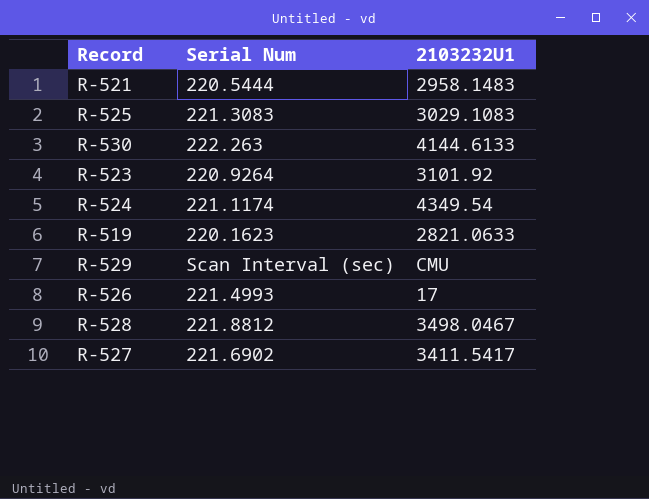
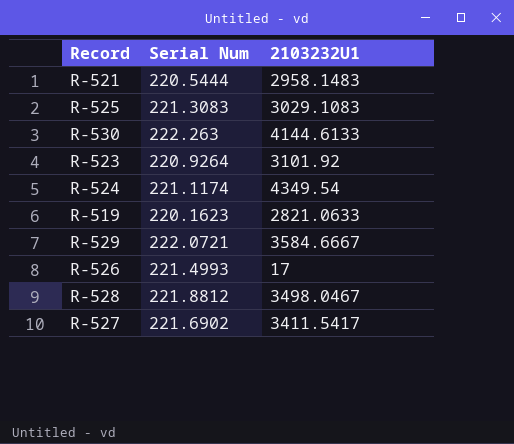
R-529 | Serial Num: Scan Interval (sec) -> 222.0721
R-529 | 2103232U1: CMU -> 3584.6667

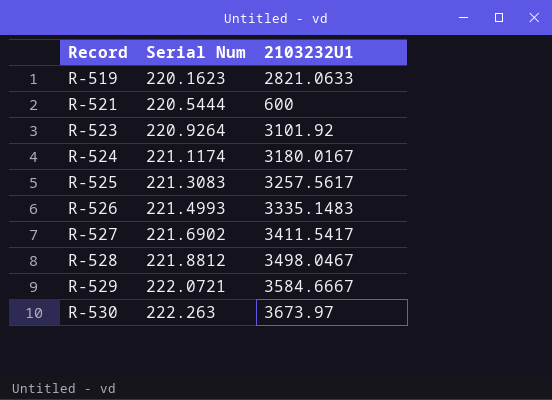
row order: none -> Record ascending
R-521 | 2103232U1: 2958.1483 -> 600
R-524 | 2103232U1: 4349.54 -> 3180.0167
R-525 | 2103232U1: 3029.1083 -> 3257.5617
R-526 | 2103232U1: 17 -> 3335.1483
R-530 | 2103232U1: 4144.6133 -> 3673.97

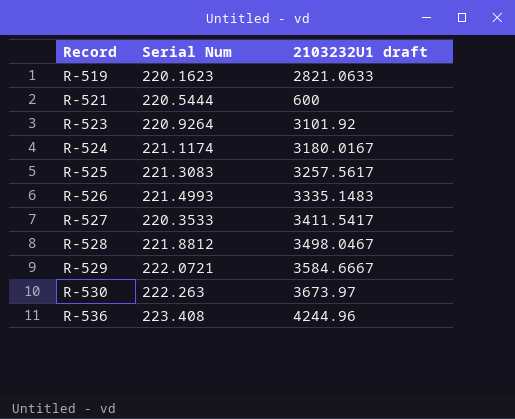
column name: 2103232U1 -> 2103232U1 draft
R-527 | Serial Num: 221.6902 -> 220.3533
row R-536: none -> 223.408 | 4244.96

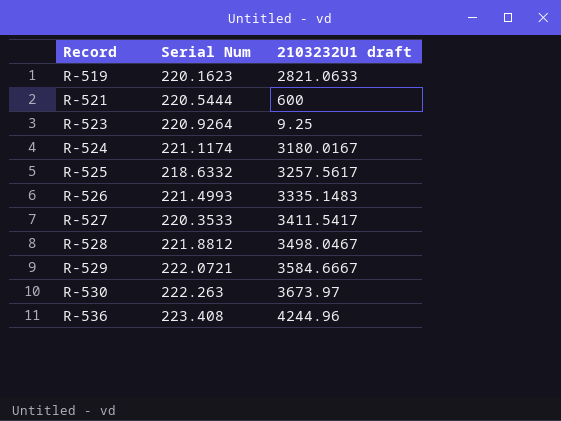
R-523 | 2103232U1 draft: 3101.92 -> 9.25
R-525 | Serial Num: 221.3083 -> 218.6332

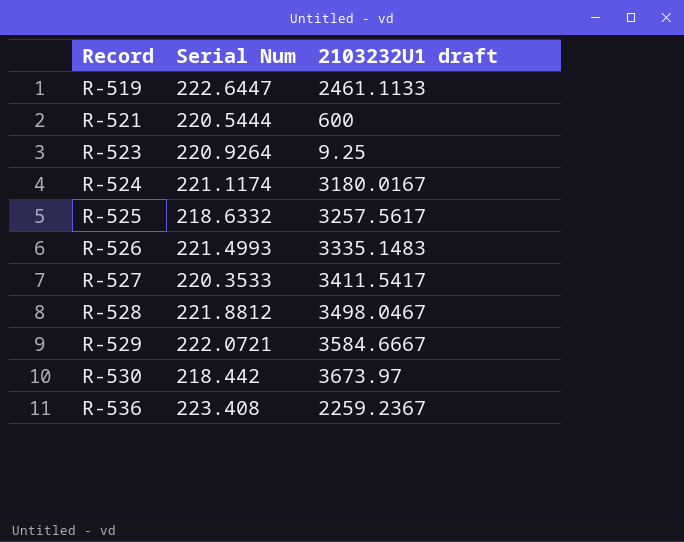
R-519 | Serial Num: 220.1623 -> 222.6447
R-519 | 2103232U1 draft: 2821.0633 -> 2461.1133
R-530 | Serial Num: 222.263 -> 218.442
R-536 | 2103232U1 draft: 4244.96 -> 2259.2367

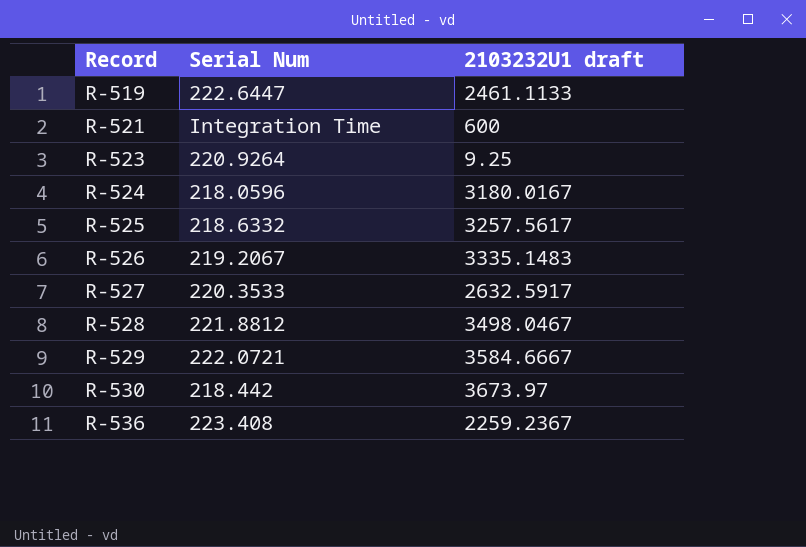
R-521 | Serial Num: 220.5444 -> Integration Time
R-524 | Serial Num: 221.1174 -> 218.0596
R-526 | Serial Num: 221.4993 -> 219.2067
R-527 | 2103232U1 draft: 3411.5417 -> 2632.5917

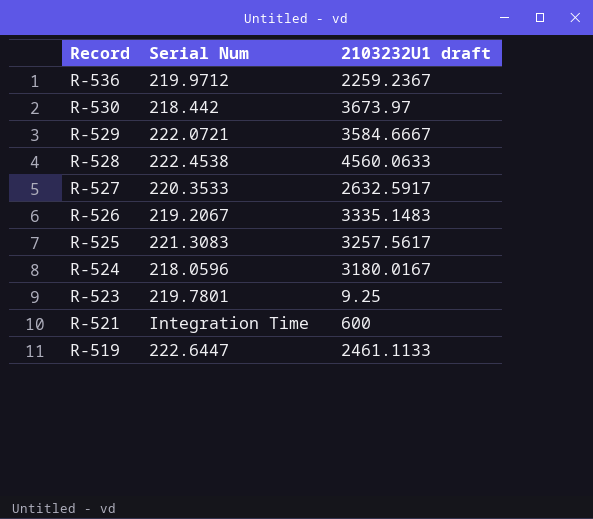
row order: Record ascending -> Record descending
R-536 | Serial Num: 223.408 -> 219.9712
R-528 | Serial Num: 221.8812 -> 222.4538
R-528 | 2103232U1 draft: 3498.0467 -> 4560.0633
R-525 | Serial Num: 218.6332 -> 221.3083
R-523 | Serial Num: 220.9264 -> 219.7801

